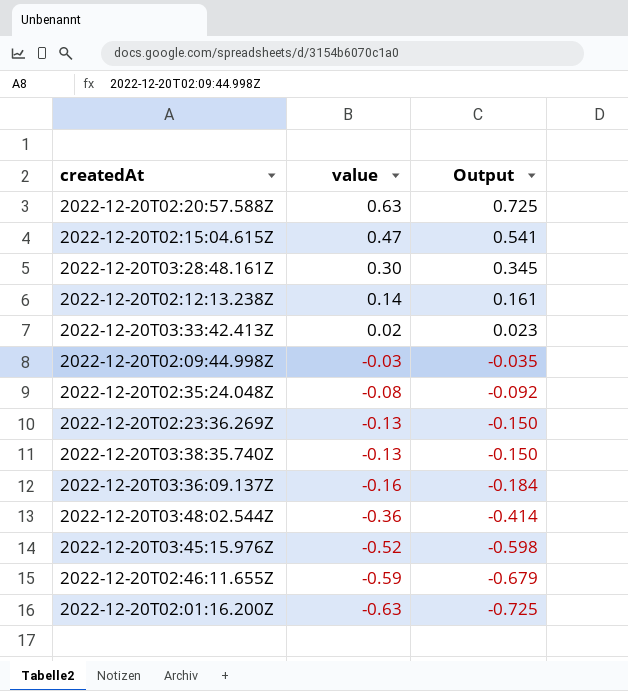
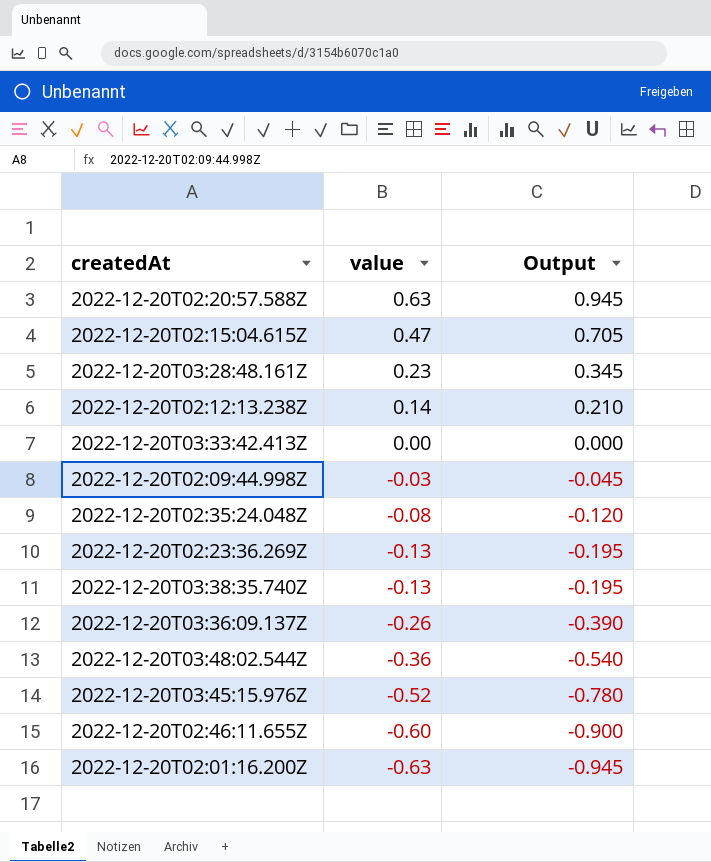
column Output | formula: [value] * 1.15 -> [value] * 1.5
2022-12-20T03:28:48.161Z | value: 0.30 -> 0.23
2022-12-20T03:33:42.413Z | value: 0.02 -> 0.00
2022-12-20T03:36:09.137Z | value: -0.16 -> -0.26
2022-12-20T02:46:11.655Z | value: -0.59 -> -0.60

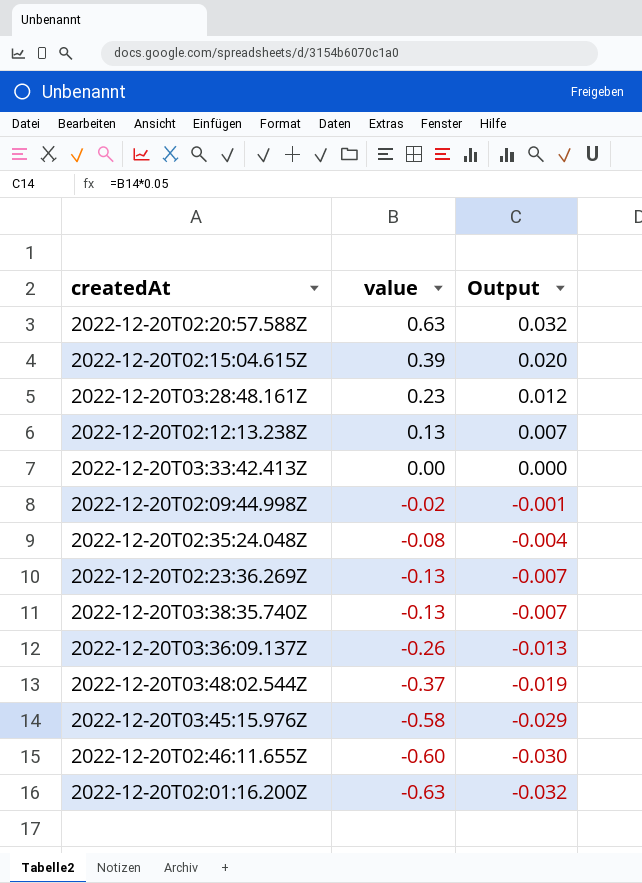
column Output | formula: [value] * 1.5 -> [value] * 0.05
2022-12-20T02:15:04.615Z | value: 0.47 -> 0.39
2022-12-20T02:12:13.238Z | value: 0.14 -> 0.13
2022-12-20T02:09:44.998Z | value: -0.03 -> -0.02
2022-12-20T03:48:02.544Z | value: -0.36 -> -0.37
2022-12-20T03:45:15.976Z | value: -0.52 -> -0.58

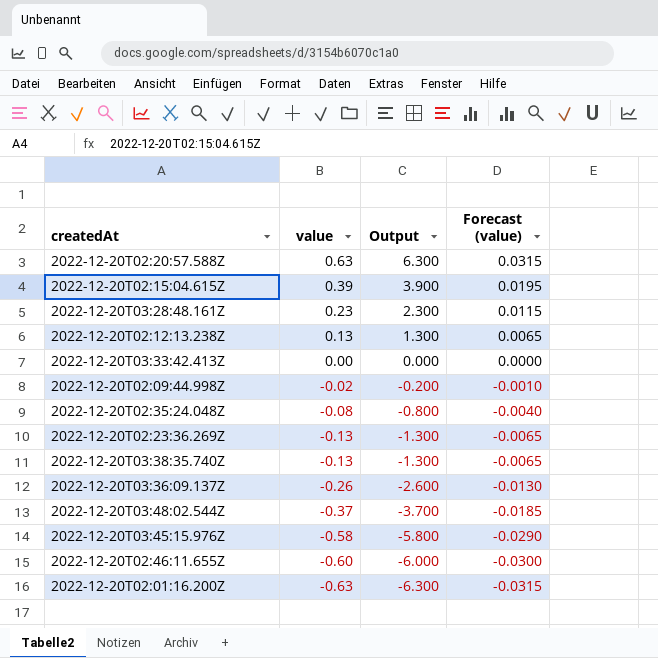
column Output | formula: [value] * 0.05 -> [value] * 10
column Forecast (value) | formula: none -> [value] * 0.05

